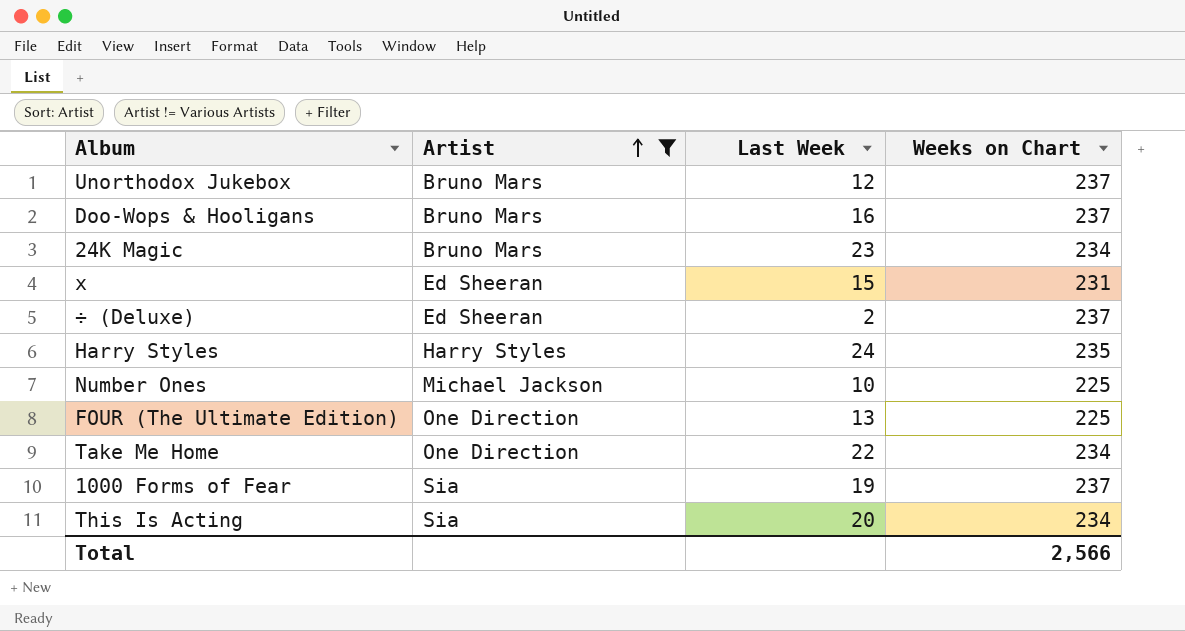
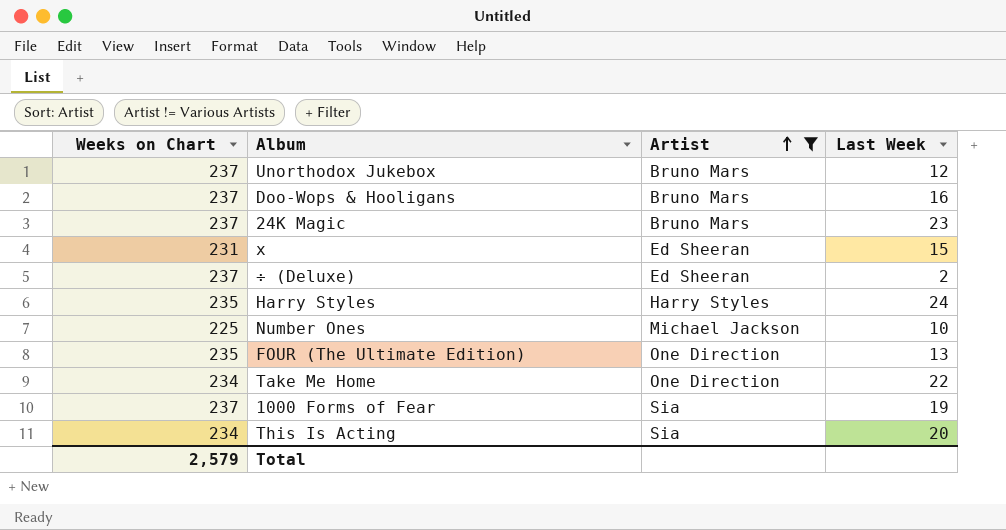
column Weeks on Chart | position: 4 -> 1
24K Magic | Weeks on Chart: 234 -> 237
FOUR (The Ultimate Edition) | Weeks on Chart: 225 -> 235
Total | Weeks on Chart: 2,566 -> 2,579

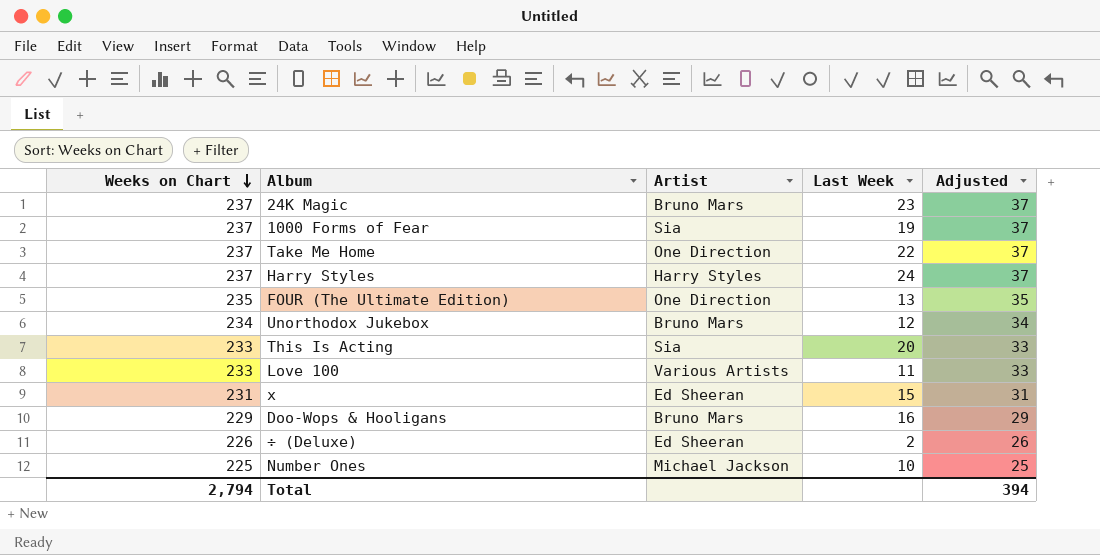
filter: Artist != Various Artists -> none
row order: Artist ascending -> Weeks on Chart descending
column Adjusted | formula: none -> [Weeks on Chart] - 200
Take Me Home | Weeks on Chart: 234 -> 237
Harry Styles | Weeks on Chart: 235 -> 237
Unorthodox Jukebox | Weeks on Chart: 237 -> 234
This Is Acting | Weeks on Chart: 234 -> 233
Doo-Wops & Hooligans | Weeks on Chart: 237 -> 229
÷ (Deluxe) | Weeks on Chart: 237 -> 226
Total | Weeks on Chart: 2,579 -> 2,794

